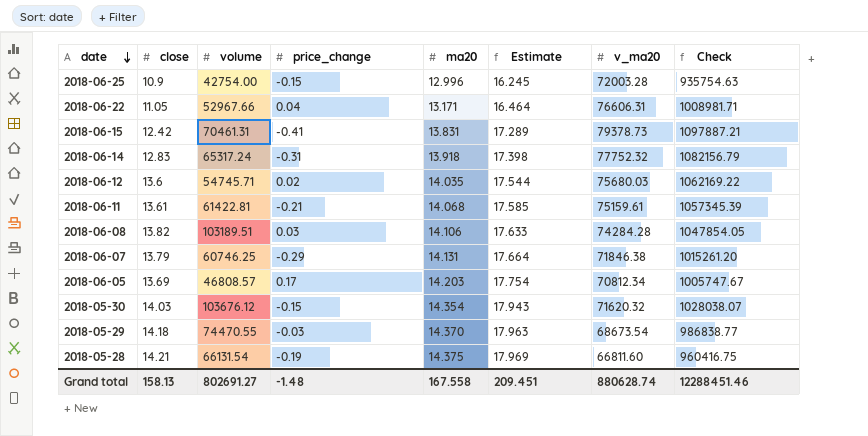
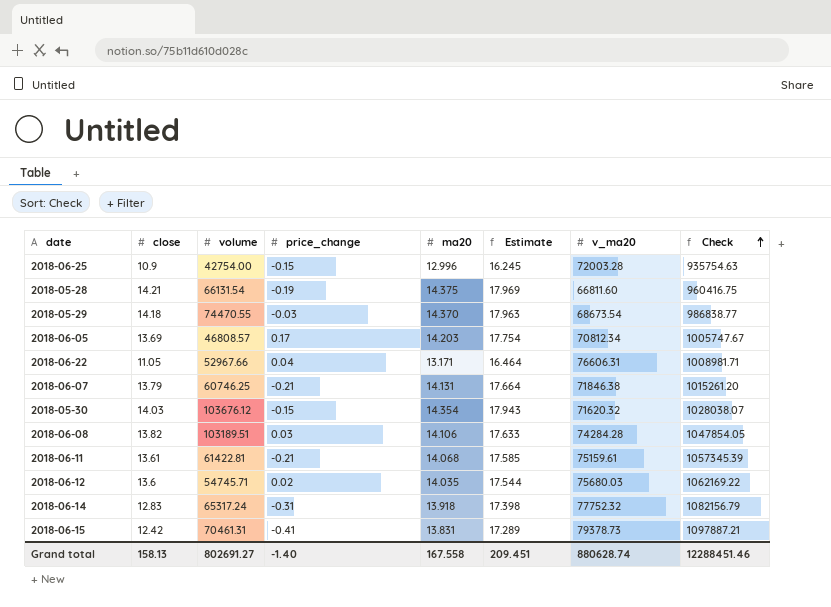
row order: date descending -> Check ascending
2018-06-07 | price_change: -0.29 -> -0.21
Grand total | price_change: -1.48 -> -1.40

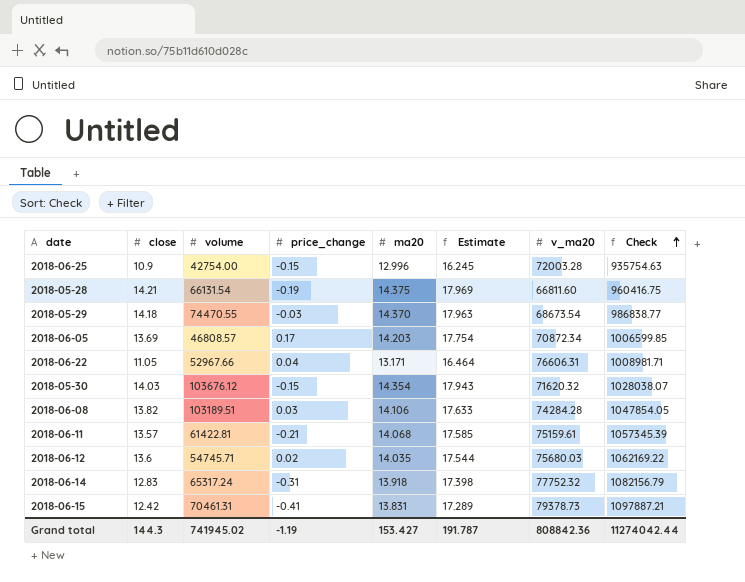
row 2018-06-07: 13.79 | 60746.25 | -0.21 | 14.131 | 17.664 | 71846.38 | 1015261.20 -> none
2018-06-05 | v_ma20: 70812.34 -> 70872.34
2018-06-05 | Check: 1005747.67 -> 1006599.85
2018-06-11 | close: 13.61 -> 13.57
Grand total | close: 158.13 -> 144.3
Grand total | volume: 802691.27 -> 741945.02
Grand total | price_change: -1.40 -> -1.19
Grand total | ma20: 167.558 -> 153.427
Grand total | Estimate: 209.451 -> 191.787
Grand total | v_ma20: 880628.74 -> 808842.36
Grand total | Check: 12288451.46 -> 11274042.44

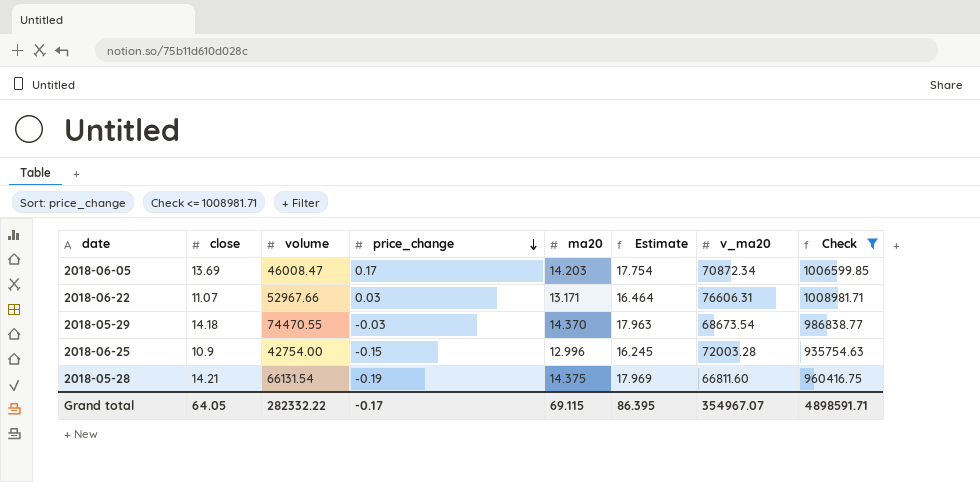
filter: none -> Check <= 1008981.71
row order: Check ascending -> price_change descending
2018-06-05 | volume: 46808.57 -> 46008.47
2018-06-22 | close: 11.05 -> 11.07
2018-06-22 | price_change: 0.04 -> 0.03
Grand total | close: 144.3 -> 64.05
Grand total | volume: 741945.02 -> 282332.22
Grand total | price_change: -1.19 -> -0.17
Grand total | ma20: 153.427 -> 69.115
Grand total | Estimate: 191.787 -> 86.395
Grand total | v_ma20: 808842.36 -> 354967.07
Grand total | Check: 11274042.44 -> 4898591.71

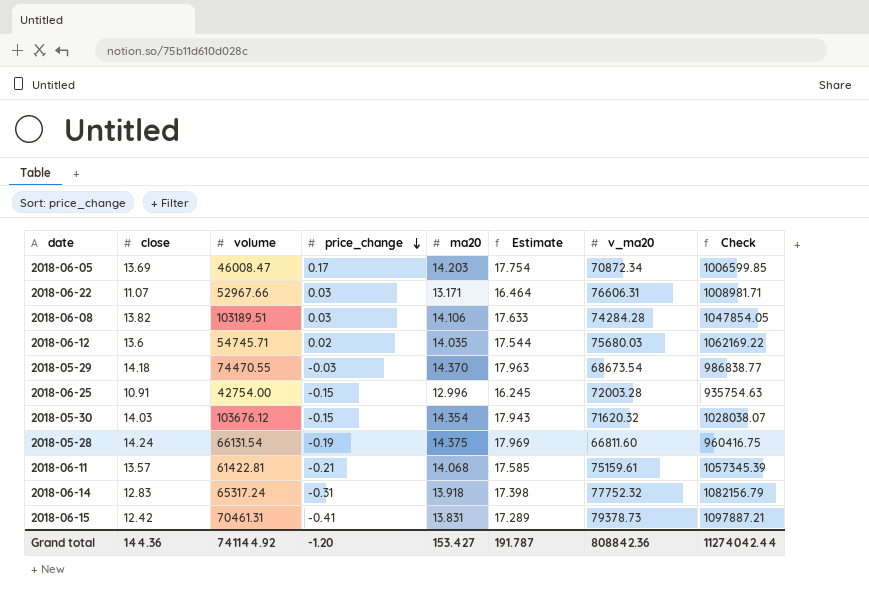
filter: Check <= 1008981.71 -> none
2018-06-25 | close: 10.9 -> 10.91
2018-05-28 | close: 14.21 -> 14.24
Grand total | close: 64.05 -> 144.36
Grand total | volume: 282332.22 -> 741144.92
Grand total | price_change: -0.17 -> -1.20
Grand total | ma20: 69.115 -> 153.427
Grand total | Estimate: 86.395 -> 191.787
Grand total | v_ma20: 354967.07 -> 808842.36
Grand total | Check: 4898591.71 -> 11274042.44

